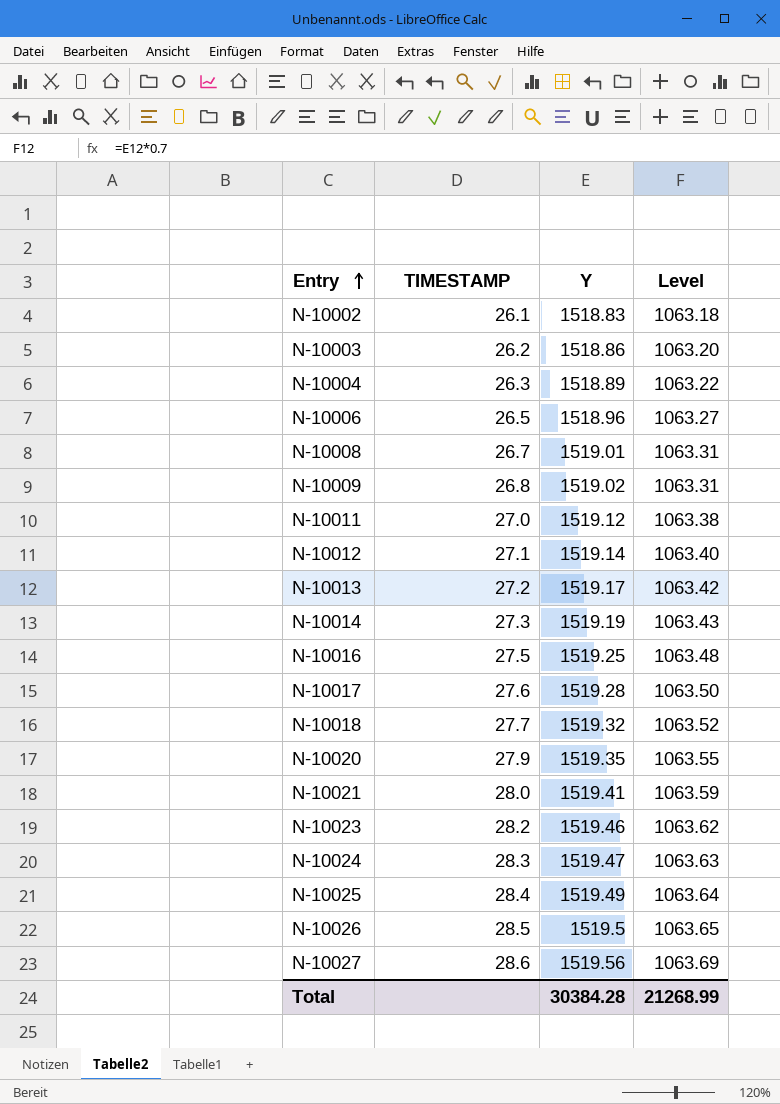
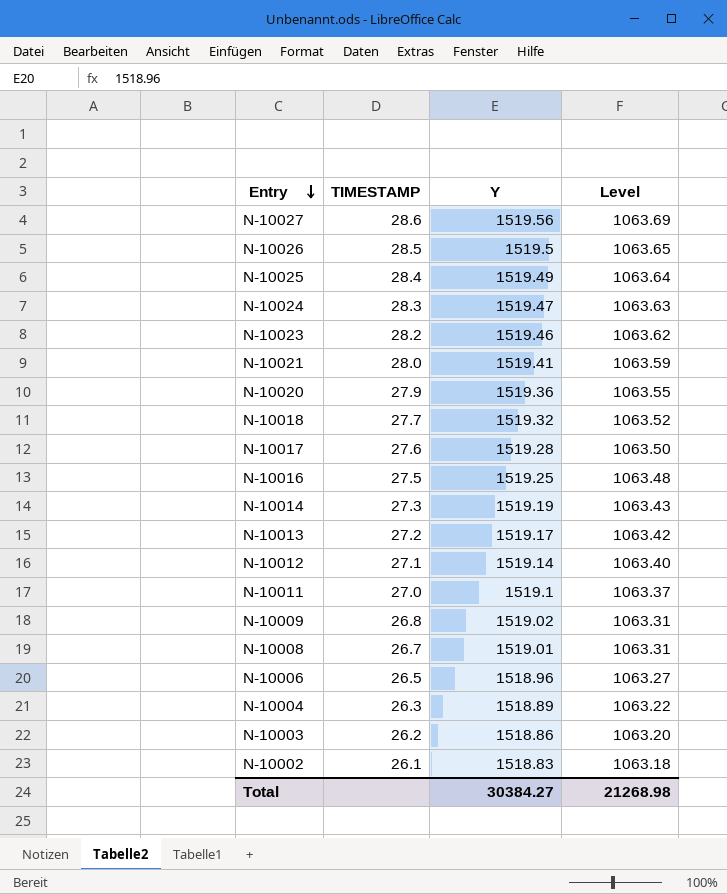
row order: Entry ascending -> Entry descending
N-10020 | Y: 1519.35 -> 1519.36
N-10011 | Y: 1519.12 -> 1519.1
N-10011 | Level: 1063.38 -> 1063.37
Total | Y: 30384.28 -> 30384.27
Total | Level: 21268.99 -> 21268.98

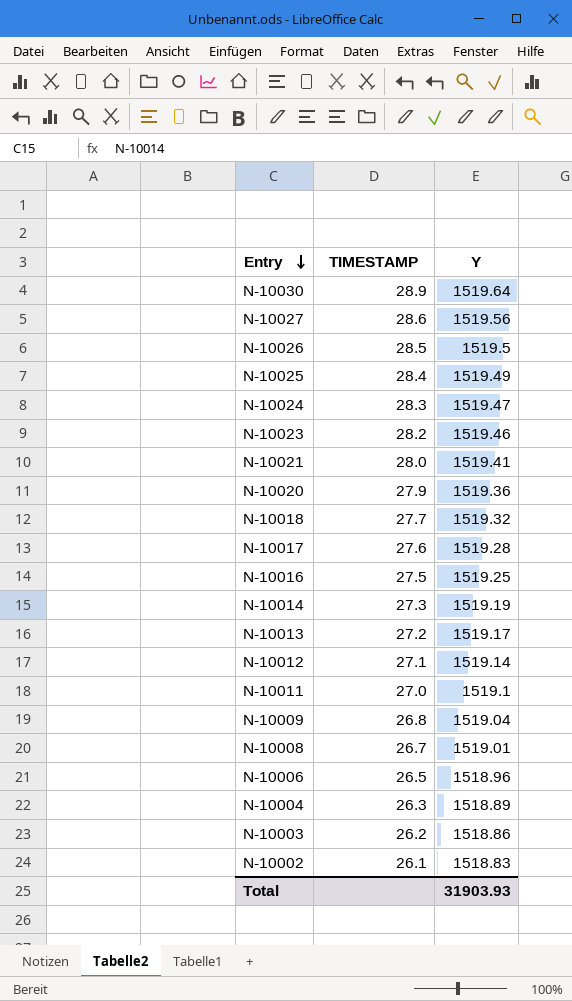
column Level | formula: [Y] * 0.7 -> none
row N-10030: none -> 28.9 | 1519.64
N-10009 | Y: 1519.02 -> 1519.04
Total | Y: 30384.27 -> 31903.93

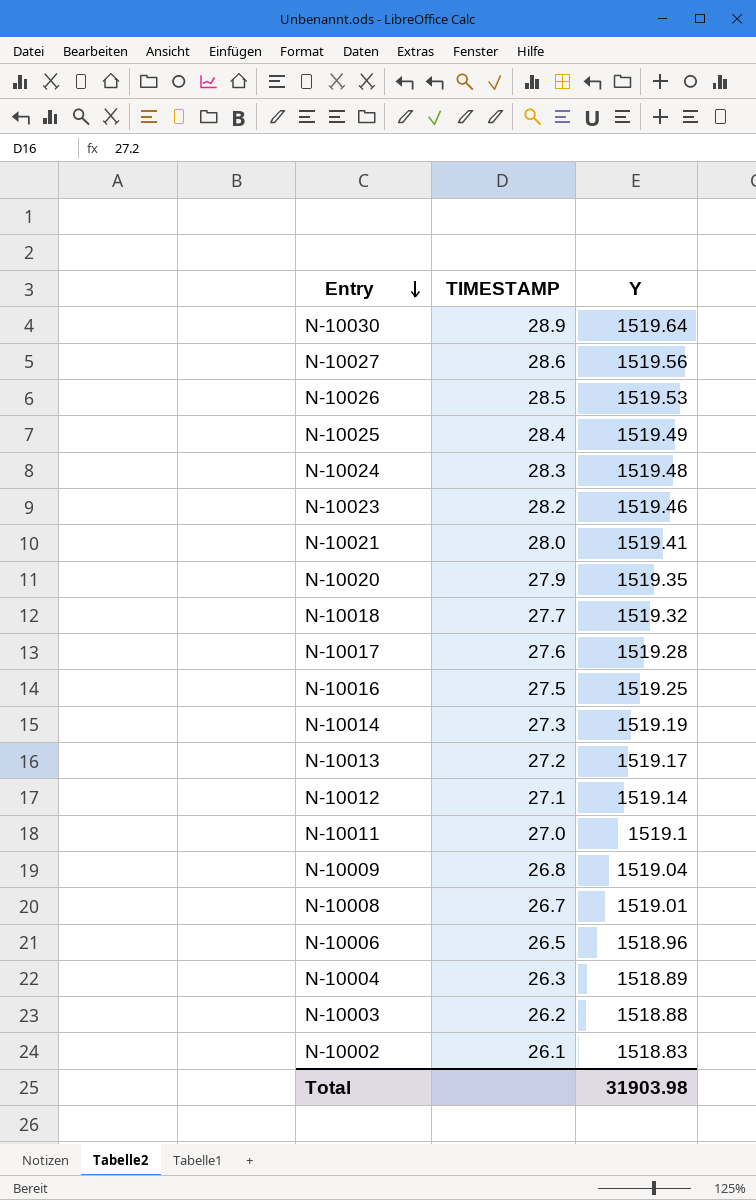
N-10026 | Y: 1519.5 -> 1519.53
N-10024 | Y: 1519.47 -> 1519.48
N-10020 | Y: 1519.36 -> 1519.35
N-10003 | Y: 1518.86 -> 1518.88
Total | Y: 31903.93 -> 31903.98

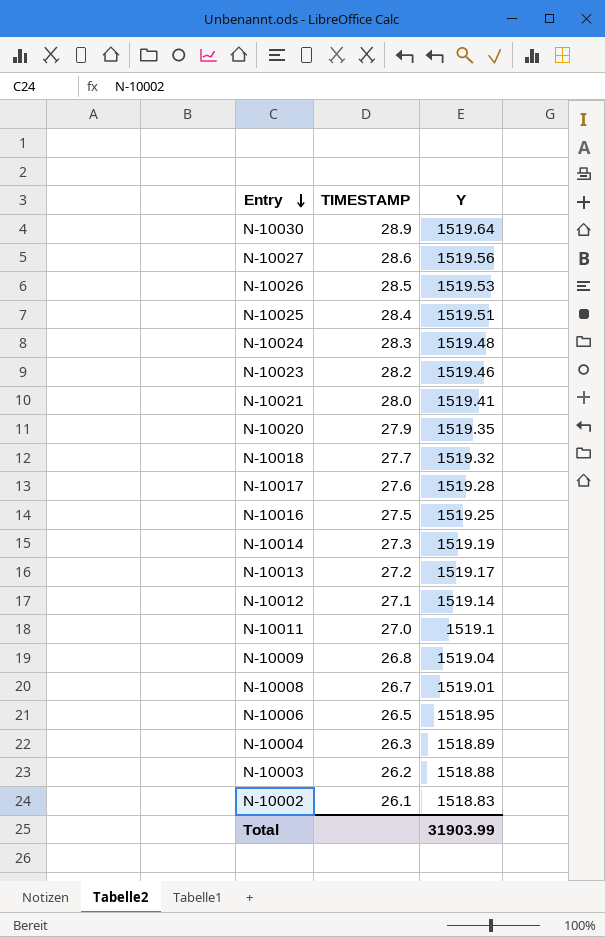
N-10025 | Y: 1519.49 -> 1519.51
N-10006 | Y: 1518.96 -> 1518.95
Total | Y: 31903.98 -> 31903.99

